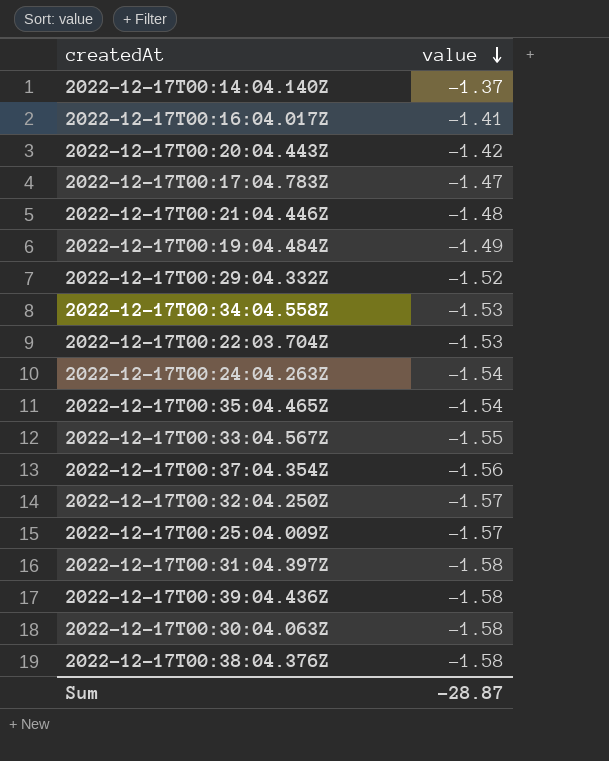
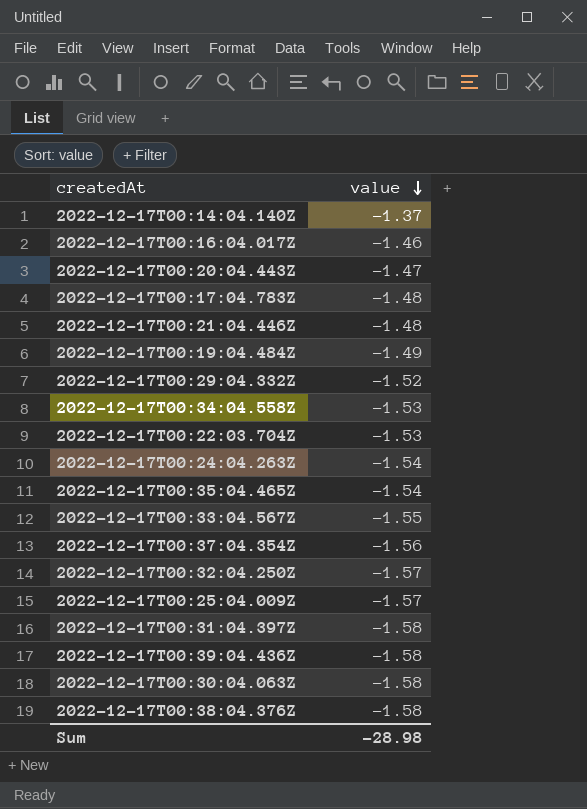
2022-12-17T00:16:04.017Z | value: -1.41 -> -1.46
2022-12-17T00:20:04.443Z | value: -1.42 -> -1.47
2022-12-17T00:17:04.783Z | value: -1.47 -> -1.48
Sum | value: -28.87 -> -28.98

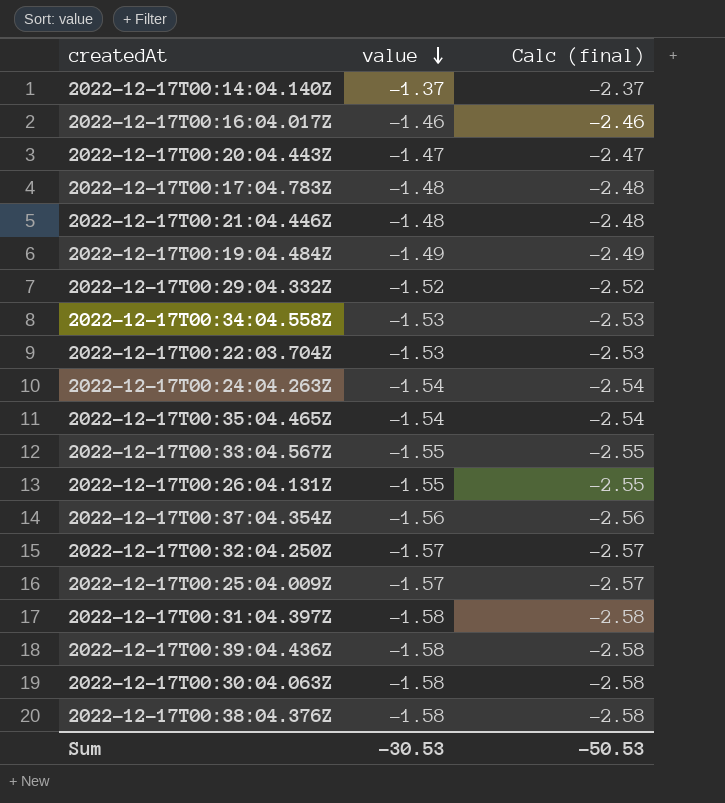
column Calc (final) | formula: none -> [value] - 1
row 2022-12-17T00:26:04.131Z: none -> -1.55 | -2.55
Sum | value: -28.98 -> -30.53

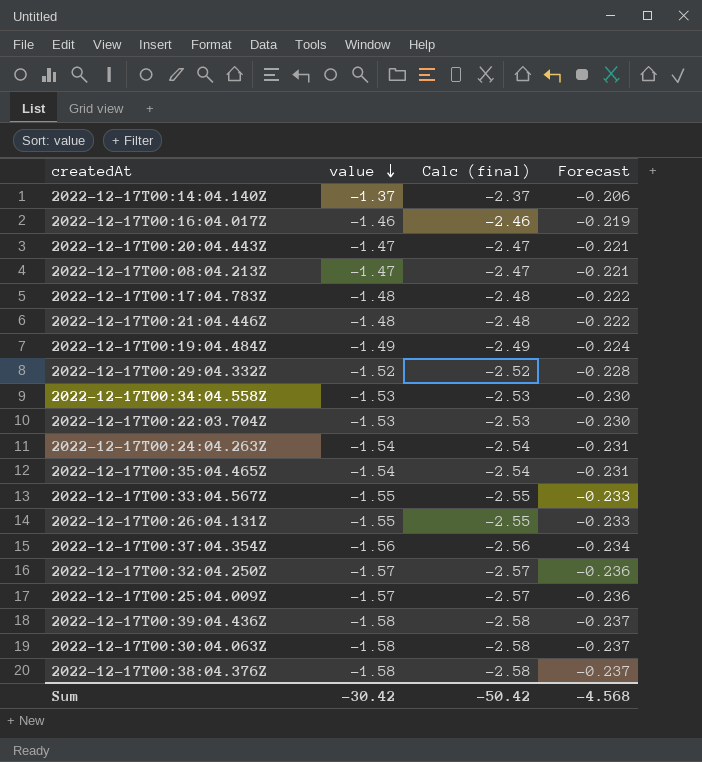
column Forecast | formula: none -> [value] * 0.15
row 2022-12-17T00:31:04.397Z: -1.58 | -2.58 -> none
row 2022-12-17T00:08:04.213Z: none -> -1.47 | -2.47 | -0.221
Sum | value: -30.53 -> -30.42
Sum | Calc (final): -50.53 -> -50.42

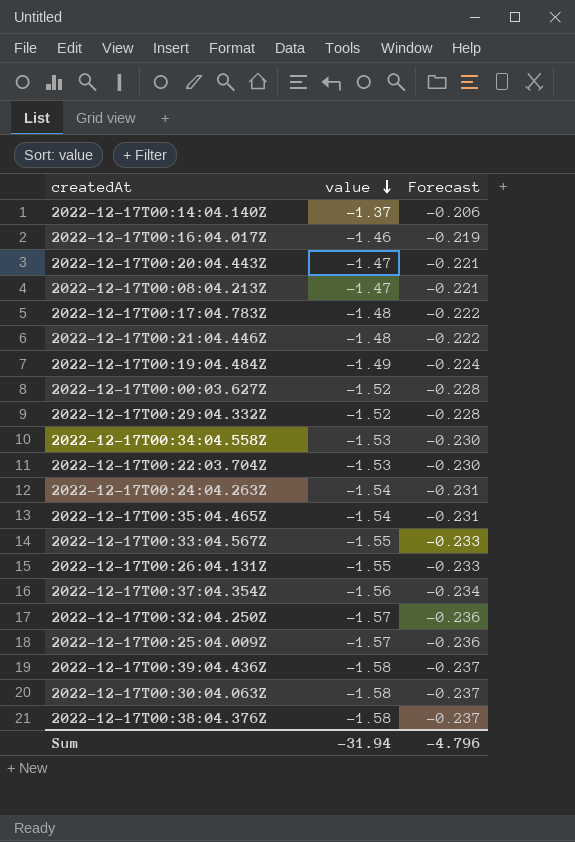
column Calc (final) | formula: [value] - 1 -> none
row 2022-12-17T00:00:03.627Z: none -> -1.52 | -0.228
Sum | value: -30.42 -> -31.94
Sum | Forecast: -4.568 -> -4.796

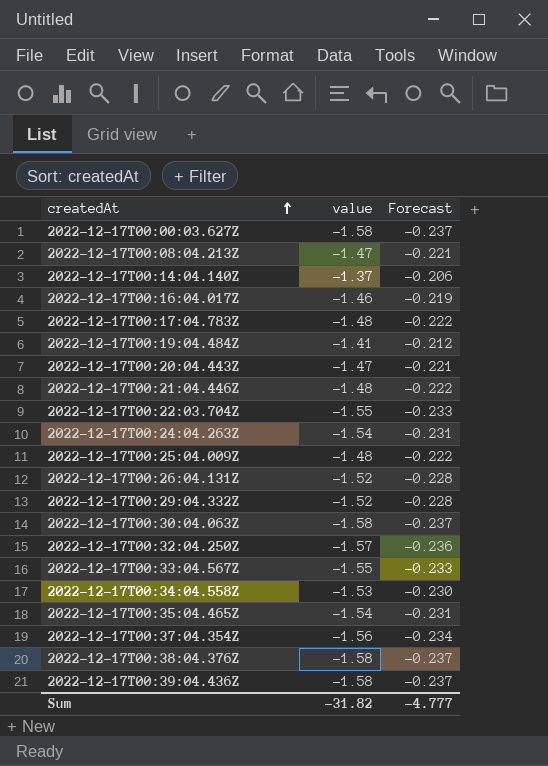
row order: value descending -> createdAt ascending
2022-12-17T00:00:03.627Z | value: -1.52 -> -1.58
2022-12-17T00:00:03.627Z | Forecast: -0.228 -> -0.237
2022-12-17T00:19:04.484Z | value: -1.49 -> -1.41
2022-12-17T00:19:04.484Z | Forecast: -0.224 -> -0.212
2022-12-17T00:22:03.704Z | value: -1.53 -> -1.55
2022-12-17T00:22:03.704Z | Forecast: -0.230 -> -0.233
2022-12-17T00:25:04.009Z | value: -1.57 -> -1.48
2022-12-17T00:25:04.009Z | Forecast: -0.236 -> -0.222
2022-12-17T00:26:04.131Z | value: -1.55 -> -1.52
2022-12-17T00:26:04.131Z | Forecast: -0.233 -> -0.228
Sum | value: -31.94 -> -31.82
Sum | Forecast: -4.796 -> -4.777

